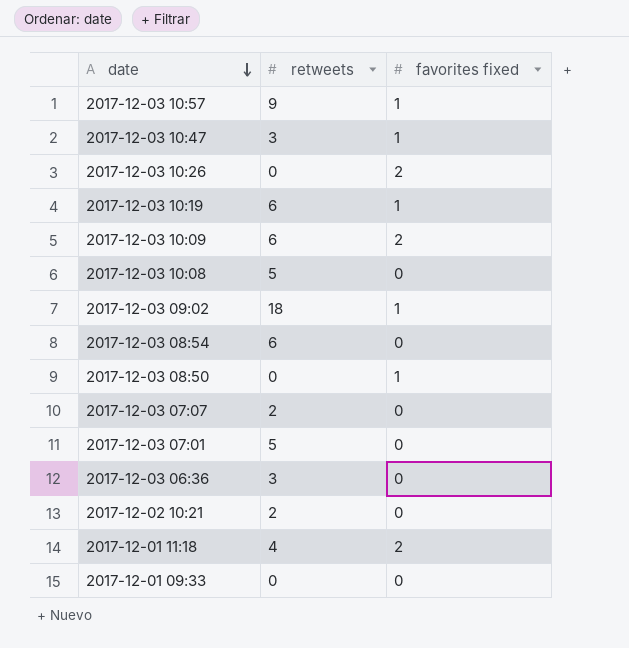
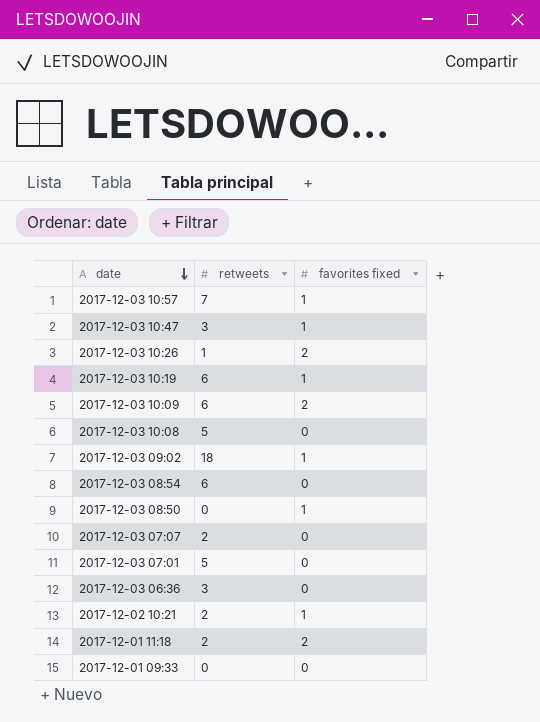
2017-12-03 10:57 | retweets: 9 -> 7
2017-12-03 10:26 | retweets: 0 -> 1
2017-12-02 10:21 | favorites fixed: 0 -> 1
2017-12-01 11:18 | retweets: 4 -> 2

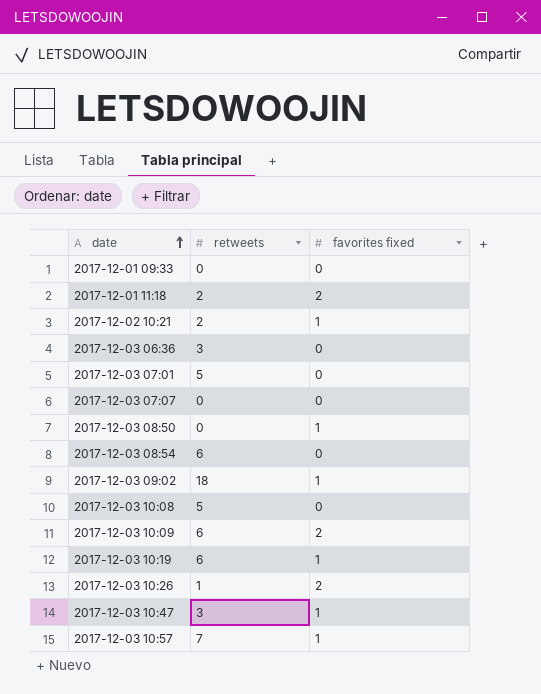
row order: date descending -> date ascending
2017-12-03 07:07 | retweets: 2 -> 0

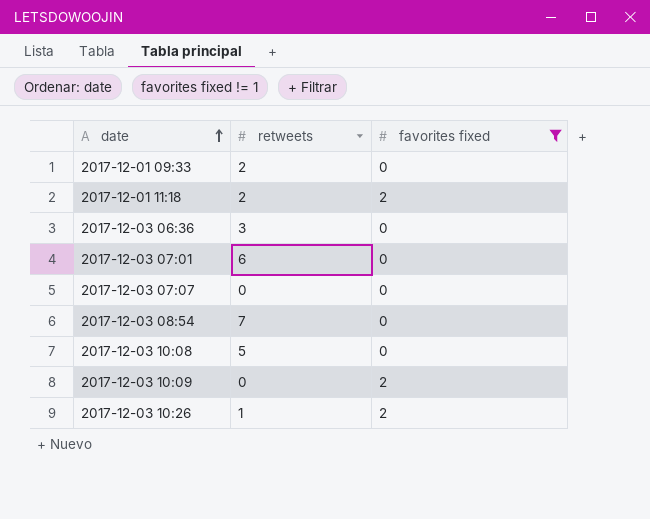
filter: none -> favorites fixed != 1
2017-12-01 09:33 | retweets: 0 -> 2
2017-12-03 07:01 | retweets: 5 -> 6
2017-12-03 08:54 | retweets: 6 -> 7
2017-12-03 10:09 | retweets: 6 -> 0

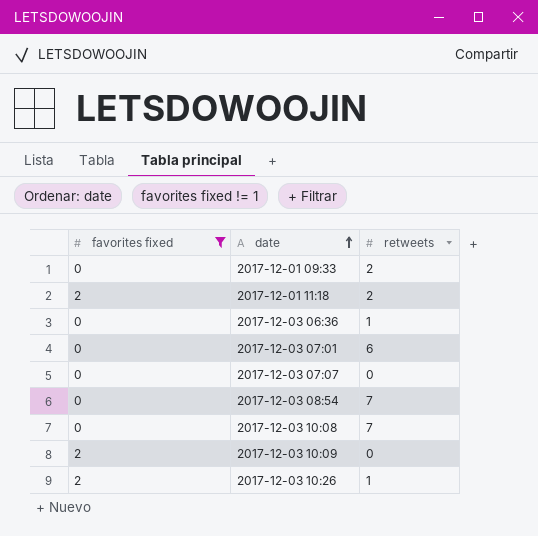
column favorites fixed | position: 3 -> 1
2017-12-03 06:36 | retweets: 3 -> 1
2017-12-03 10:08 | retweets: 5 -> 7

